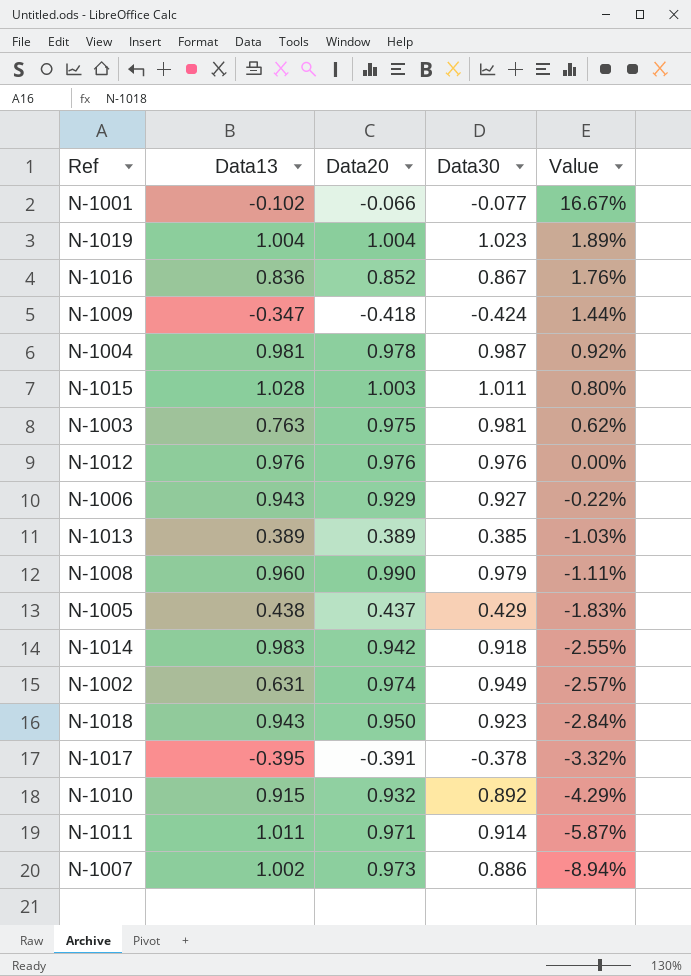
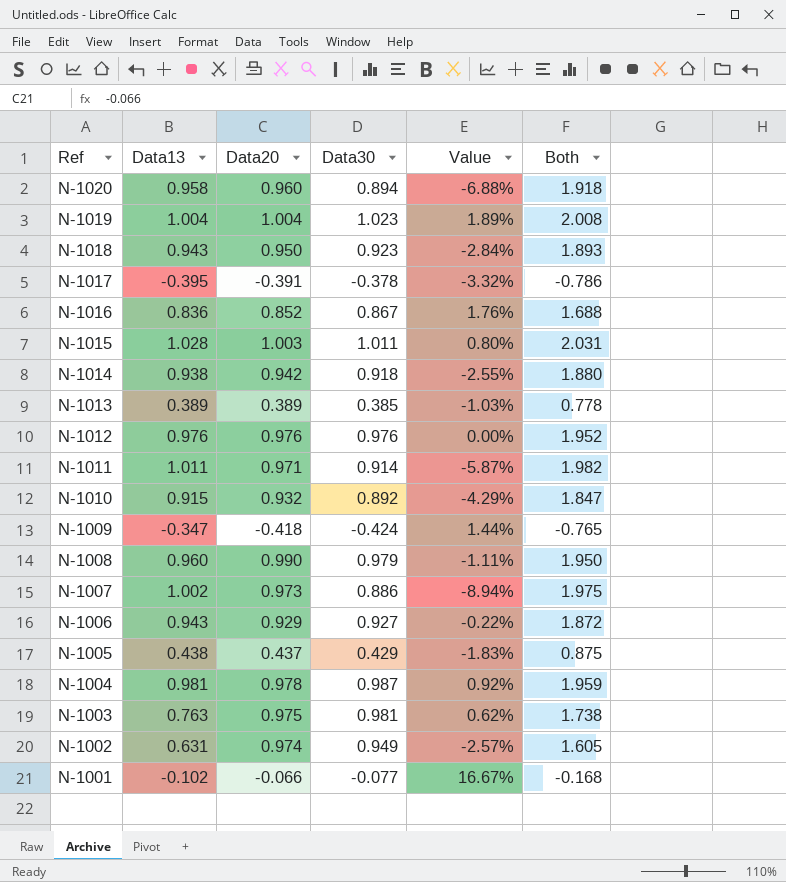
row order: Value descending -> Ref descending
column Both | formula: none -> [Data13] + [Data20]
row N-1020: none -> 0.958 | 0.960 | 0.894 | -6.88% | 1.918
N-1014 | Data13: 0.983 -> 0.938

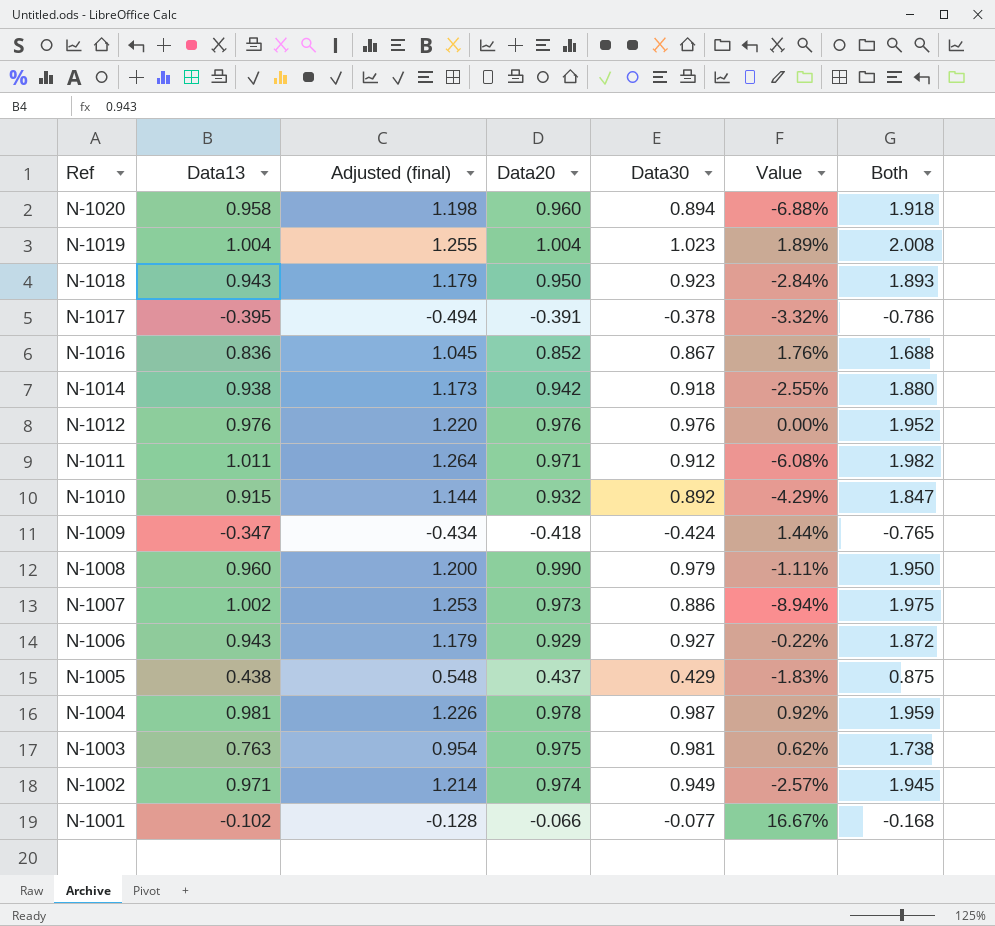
column Adjusted (final) | formula: none -> [Data13] * 1.25
row N-1015: 1.028 | 1.003 | 1.011 | 0.80% | 2.031 -> none
row N-1013: 0.389 | 0.389 | 0.385 | -1.03% | 0.778 -> none
N-1011 | Data30: 0.914 -> 0.912
N-1011 | Value: -5.87% -> -6.08%
N-1002 | Data13: 0.631 -> 0.971
N-1002 | Both: 1.605 -> 1.945

